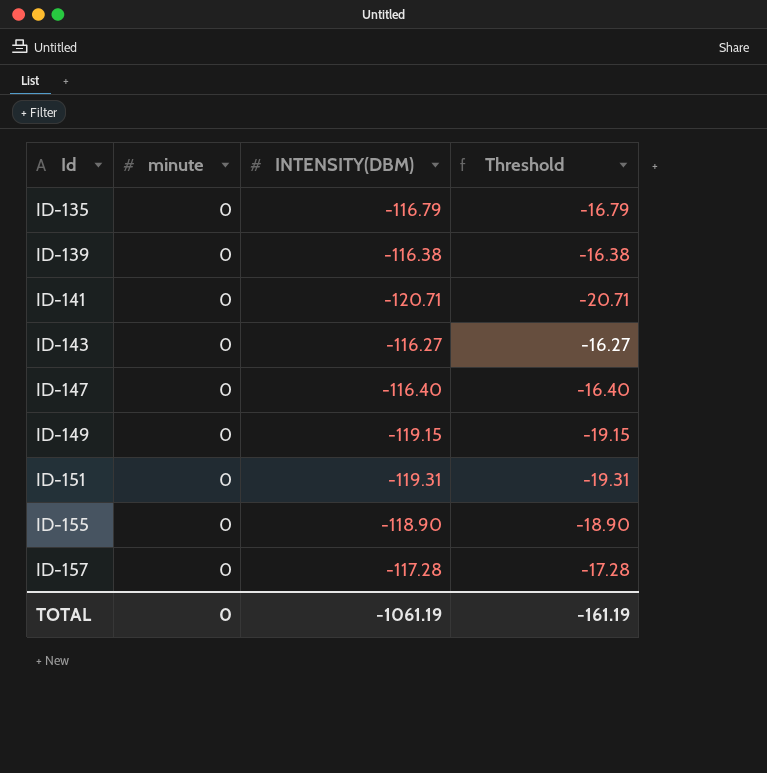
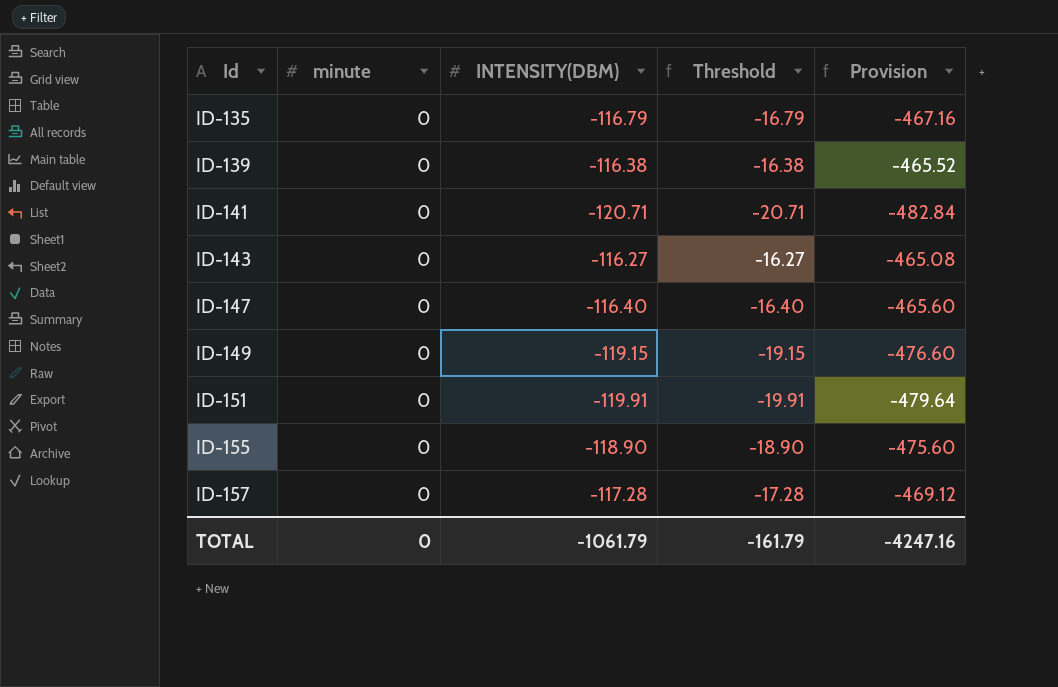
column Provision | formula: none -> [INTENSITY(DBM)] * 4
ID-151 | INTENSITY(DBM): -119.31 -> -119.91
ID-151 | Threshold: -19.31 -> -19.91
TOTAL | INTENSITY(DBM): -1061.19 -> -1061.79
TOTAL | Threshold: -161.19 -> -161.79

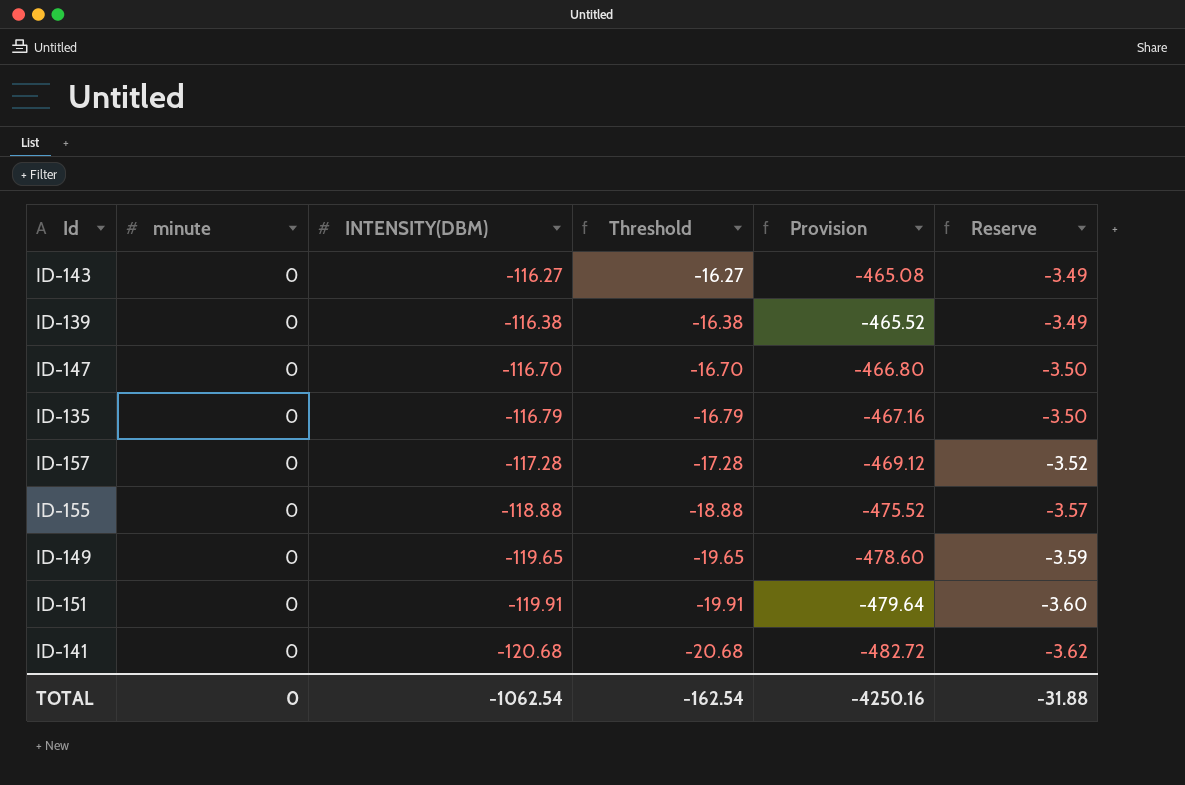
row order: Id ascending -> INTENSITY(DBM) descending
column Reserve | formula: none -> [INTENSITY(DBM)] * 0.03
ID-147 | INTENSITY(DBM): -116.40 -> -116.70
ID-147 | Threshold: -16.40 -> -16.70
ID-147 | Provision: -465.60 -> -466.80
ID-155 | INTENSITY(DBM): -118.90 -> -118.88
ID-155 | Threshold: -18.90 -> -18.88
ID-155 | Provision: -475.60 -> -475.52
ID-149 | INTENSITY(DBM): -119.15 -> -119.65
ID-149 | Threshold: -19.15 -> -19.65
ID-149 | Provision: -476.60 -> -478.60
ID-141 | INTENSITY(DBM): -120.71 -> -120.68
ID-141 | Threshold: -20.71 -> -20.68
ID-141 | Provision: -482.84 -> -482.72
TOTAL | INTENSITY(DBM): -1061.79 -> -1062.54
TOTAL | Threshold: -161.79 -> -162.54
TOTAL | Provision: -4247.16 -> -4250.16

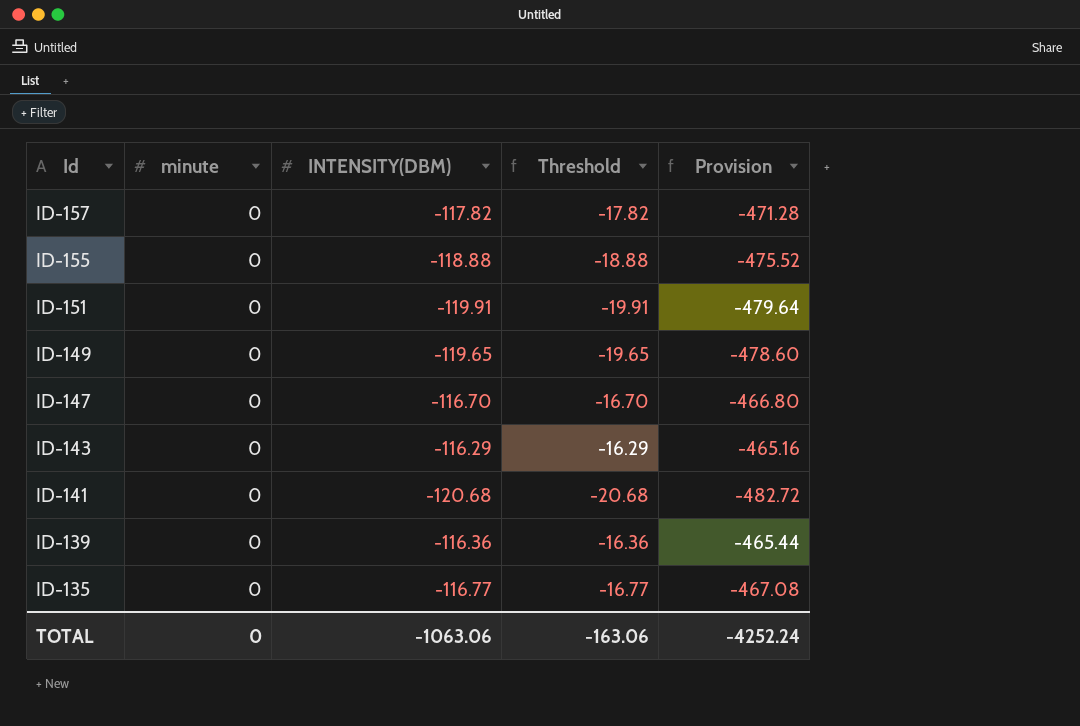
row order: INTENSITY(DBM) descending -> Id descending
column Reserve | formula: [INTENSITY(DBM)] * 0.03 -> none
ID-157 | INTENSITY(DBM): -117.28 -> -117.82
ID-157 | Threshold: -17.28 -> -17.82
ID-157 | Provision: -469.12 -> -471.28
ID-143 | INTENSITY(DBM): -116.27 -> -116.29
ID-143 | Threshold: -16.27 -> -16.29
ID-143 | Provision: -465.08 -> -465.16
ID-139 | INTENSITY(DBM): -116.38 -> -116.36
ID-139 | Threshold: -16.38 -> -16.36
ID-139 | Provision: -465.52 -> -465.44
ID-135 | INTENSITY(DBM): -116.79 -> -116.77
ID-135 | Threshold: -16.79 -> -16.77
ID-135 | Provision: -467.16 -> -467.08
TOTAL | INTENSITY(DBM): -1062.54 -> -1063.06
TOTAL | Threshold: -162.54 -> -163.06
TOTAL | Provision: -4250.16 -> -4252.24

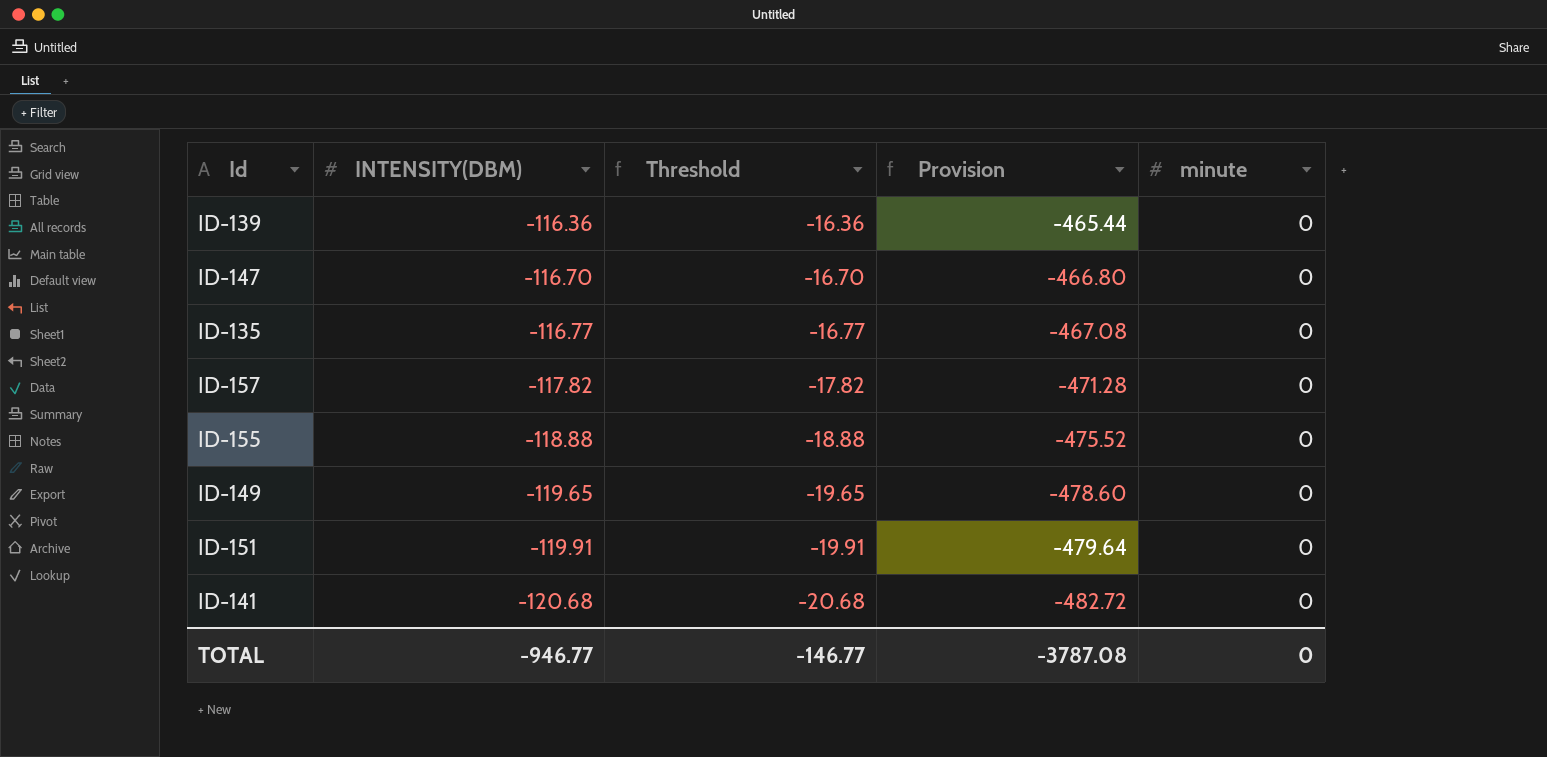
row order: Id descending -> INTENSITY(DBM) descending
column minute | position: 2 -> 5
row ID-143: 0 | -116.29 | -16.29 | -465.16 -> none
TOTAL | INTENSITY(DBM): -1063.06 -> -946.77
TOTAL | Threshold: -163.06 -> -146.77
TOTAL | Provision: -4252.24 -> -3787.08

